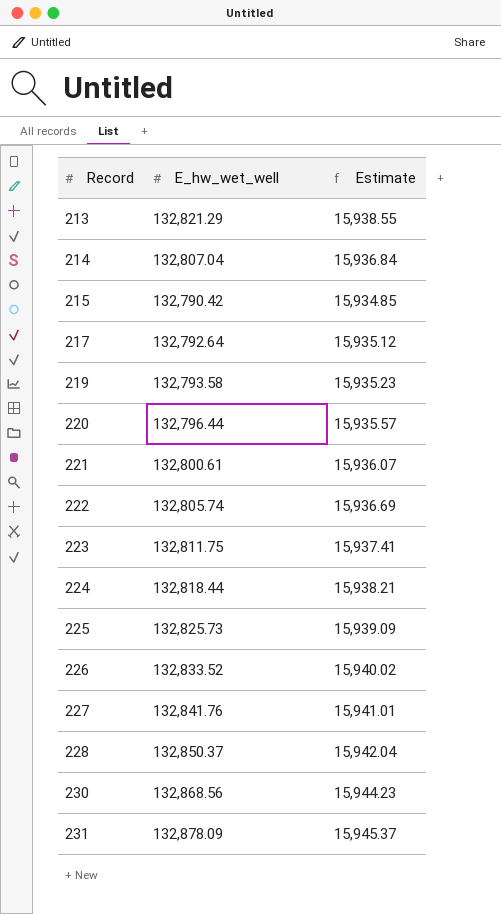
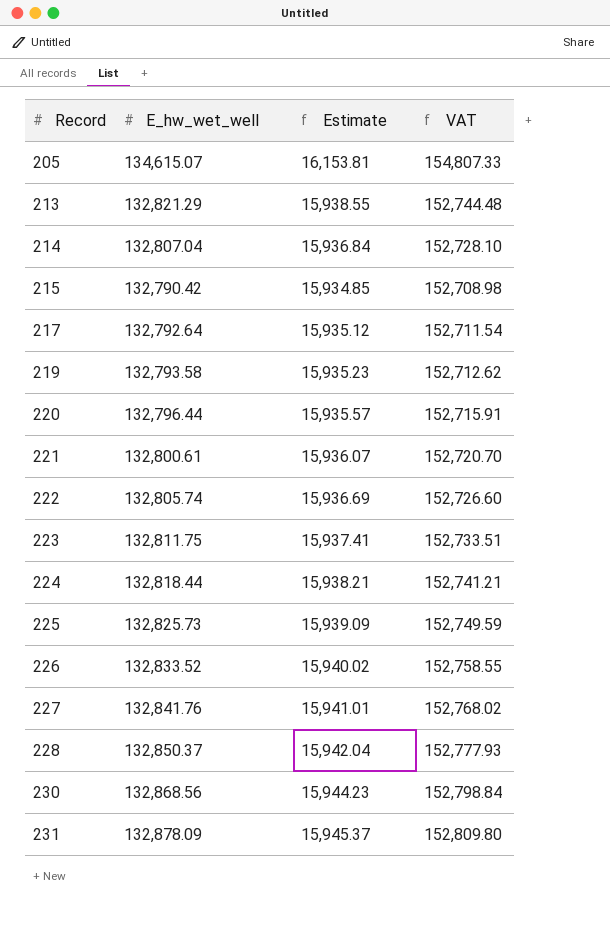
column VAT | formula: none -> [E_hw_wet_well] * 1.15
row 205: none -> 134,615.07 | 16,153.81 | 154,807.33

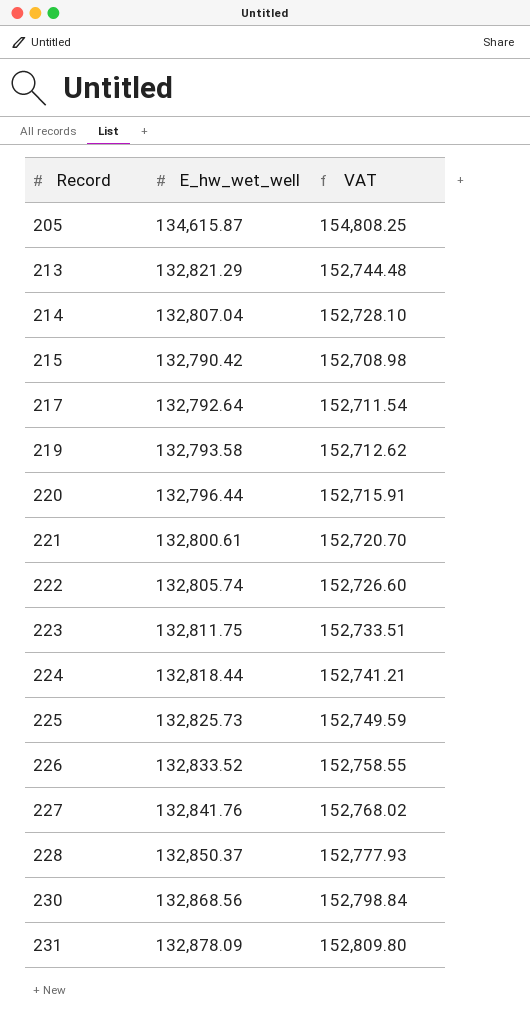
column Estimate | formula: [E_hw_wet_well] * 0.12 -> none
205 | E_hw_wet_well: 134,615.07 -> 134,615.87
205 | VAT: 154,807.33 -> 154,808.25

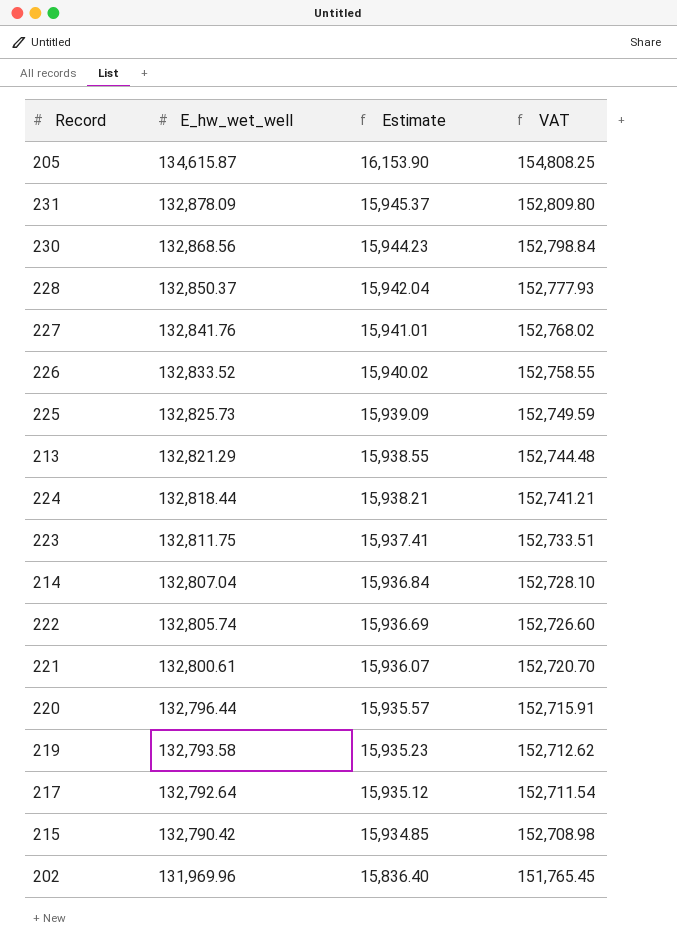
row order: Record ascending -> E_hw_wet_well descending
column Estimate | formula: none -> [E_hw_wet_well] * 0.12
row 202: none -> 131,969.96 | 15,836.40 | 151,765.45

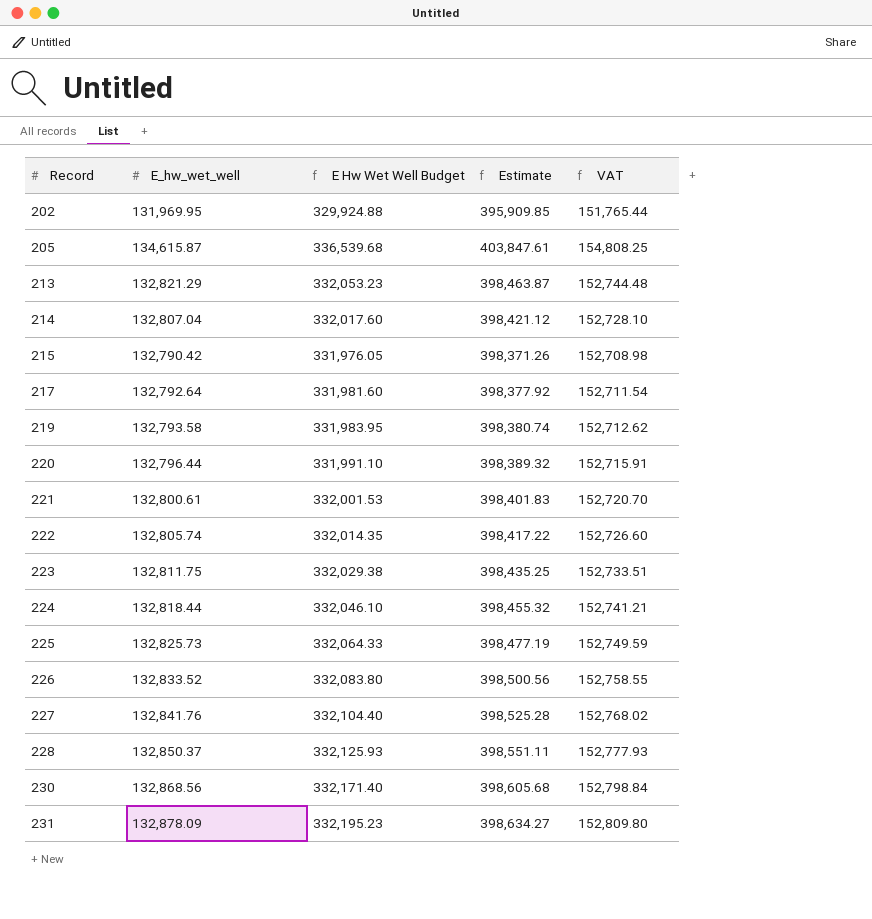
row order: E_hw_wet_well descending -> Record ascending
column E Hw Wet Well Budget | formula: none -> [E_hw_wet_well] * 2.5
column Estimate | formula: [E_hw_wet_well] * 0.12 -> [E_hw_wet_well] * 3
202 | E_hw_wet_well: 131,969.96 -> 131,969.95
202 | VAT: 151,765.45 -> 151,765.44

